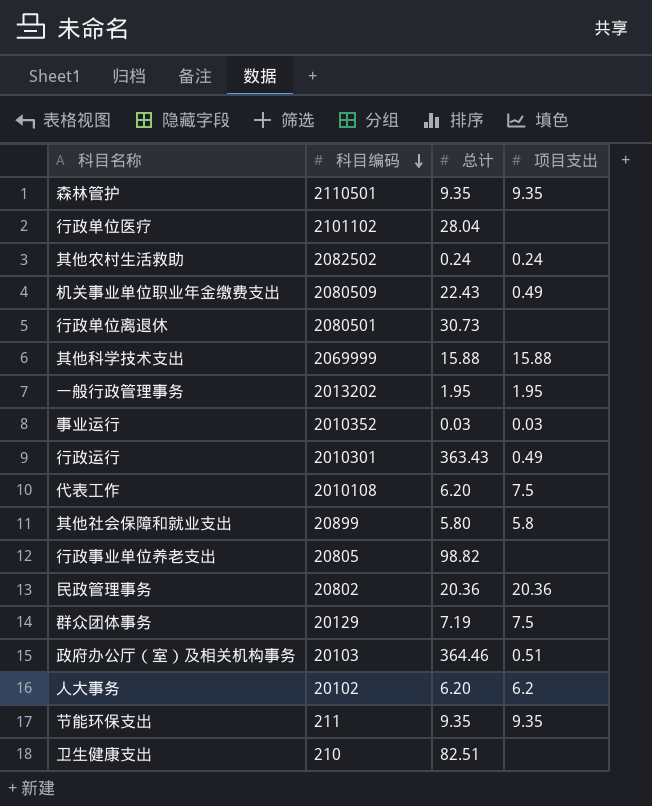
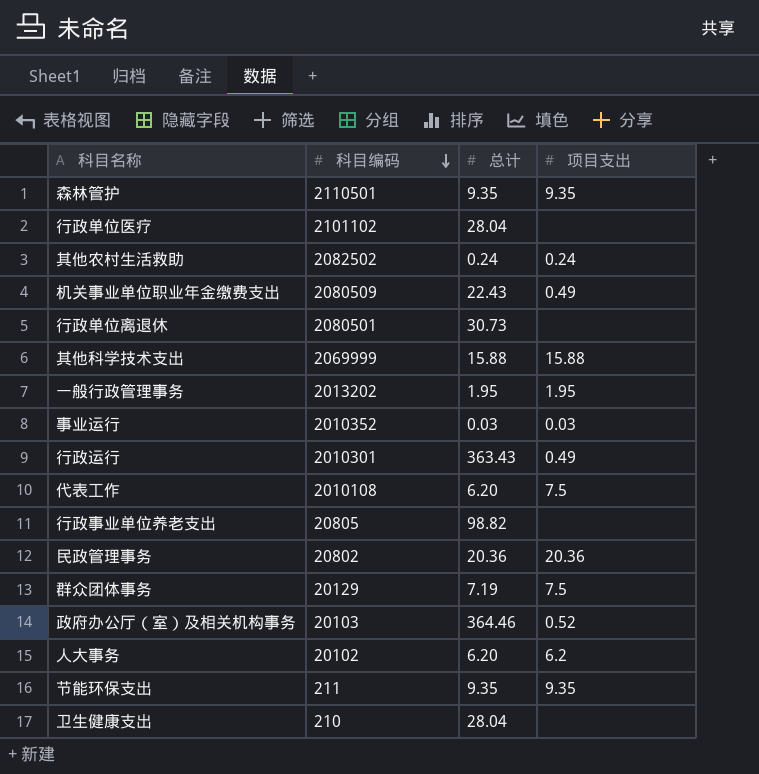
row 其他社会保障和就业支出: 20899 | 5.80 | 5.8 -> none
政府办公厅（室）及相关机构事务 | 项目支出: 0.51 -> 0.52
卫生健康支出 | 总计: 82.51 -> 28.04

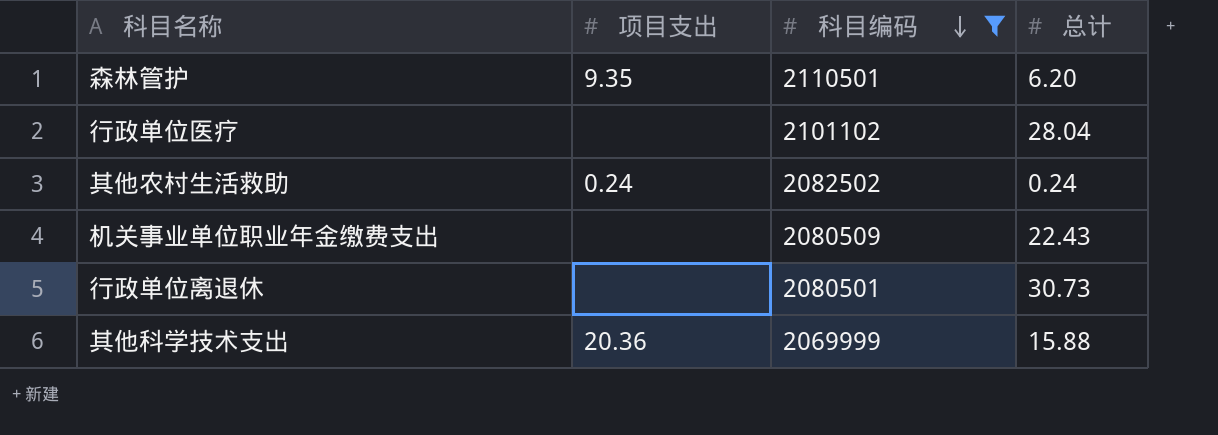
filter: none -> 科目编码 >= 2069999
column 项目支出 | position: 4 -> 2
森林管护 | 总计: 9.35 -> 6.20
机关事业单位职业年金缴费支出 | 项目支出: 0.49 -> none
其他科学技术支出 | 项目支出: 15.88 -> 20.36

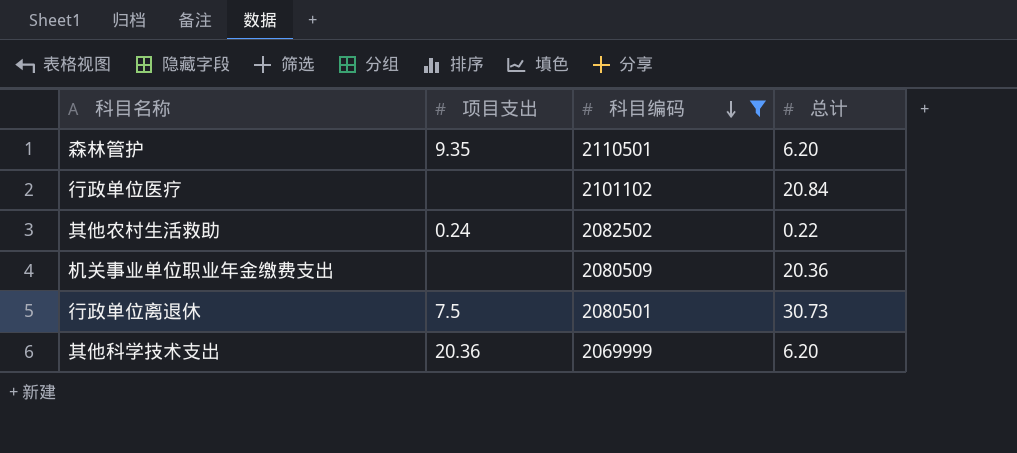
行政单位医疗 | 总计: 28.04 -> 20.84
其他农村生活救助 | 总计: 0.24 -> 0.22
机关事业单位职业年金缴费支出 | 总计: 22.43 -> 20.36
行政单位离退休 | 项目支出: none -> 7.5
其他科学技术支出 | 总计: 15.88 -> 6.20

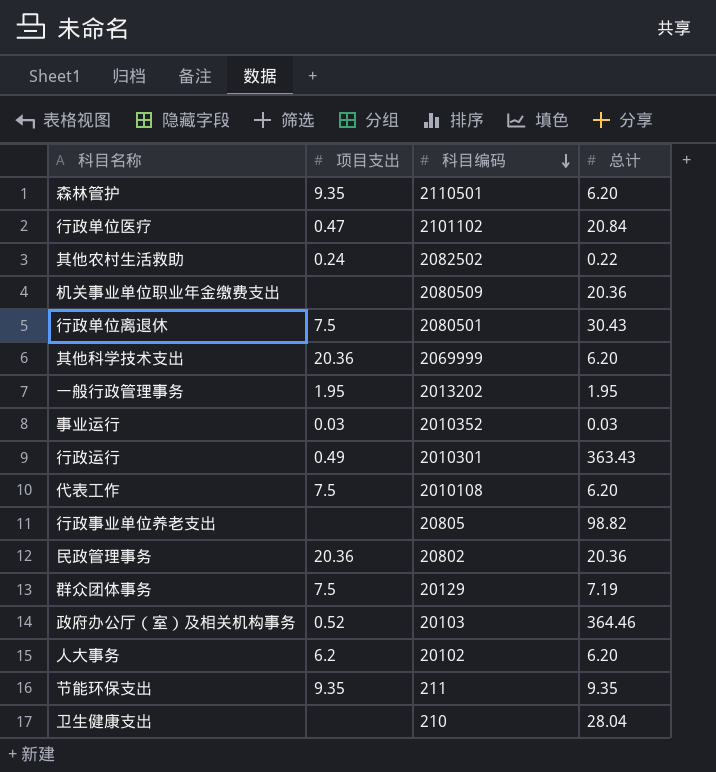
filter: 科目编码 >= 2069999 -> none
行政单位医疗 | 项目支出: none -> 0.47
行政单位离退休 | 总计: 30.73 -> 30.43

